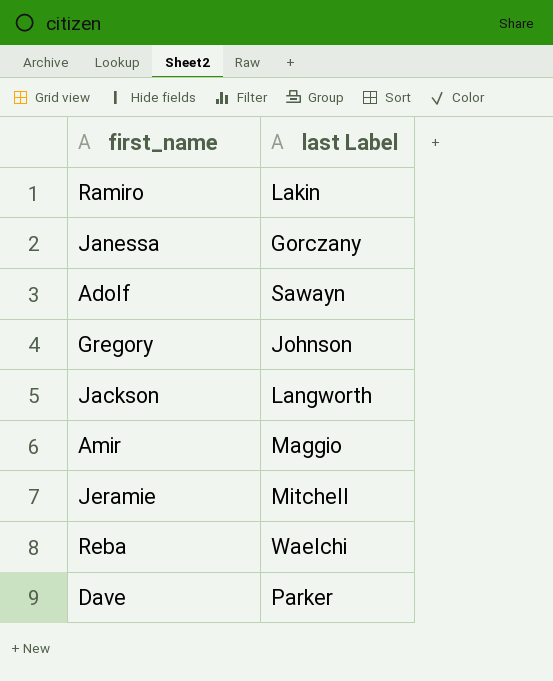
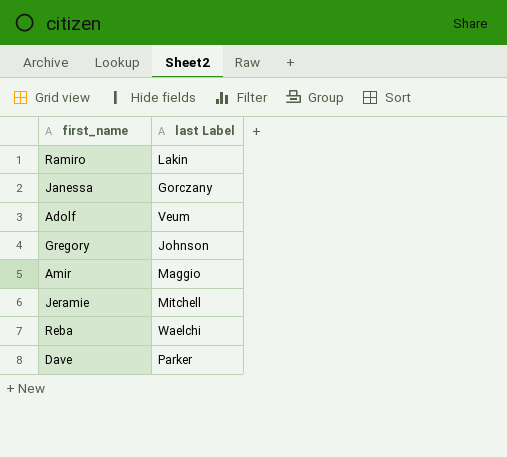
row Jackson: Langworth -> none
Adolf | last Label: Sawayn -> Veum

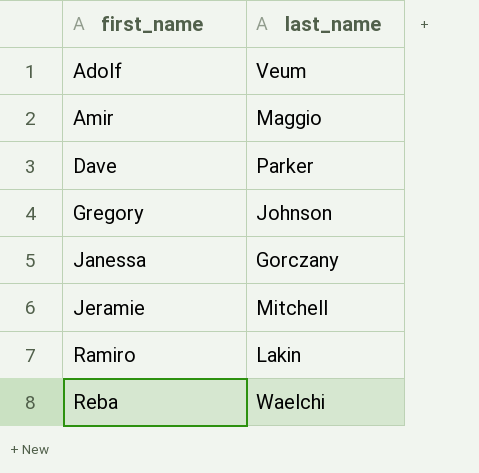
row order: none -> first_name ascending
column name: last Label -> last_name

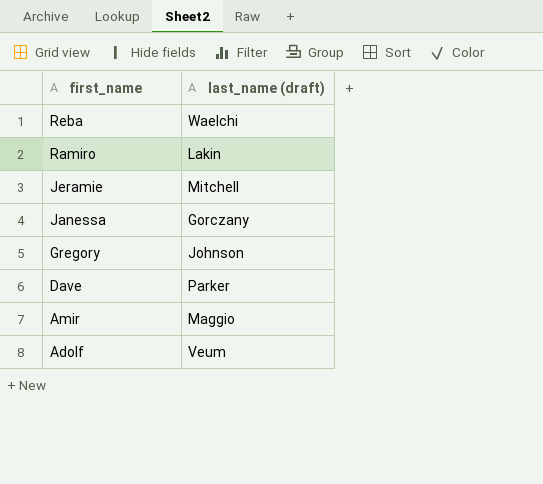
row order: first_name ascending -> first_name descending
column name: last_name -> last_name (draft)

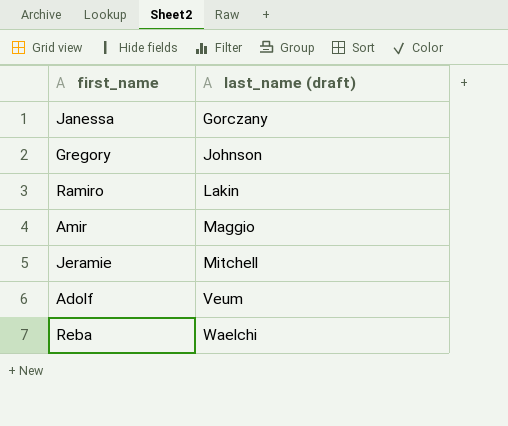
row order: first_name descending -> last_name (draft) ascending
row Dave: Parker -> none

